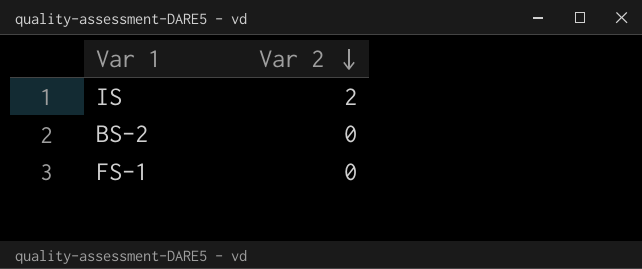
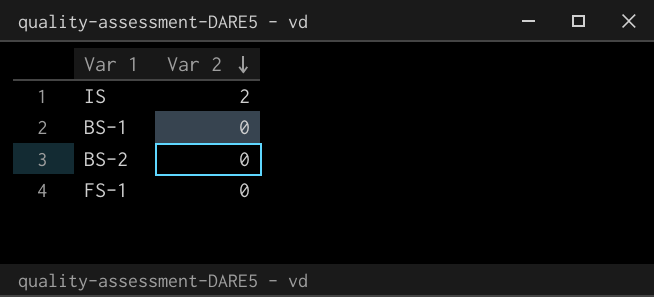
row BS-1: none -> 0

